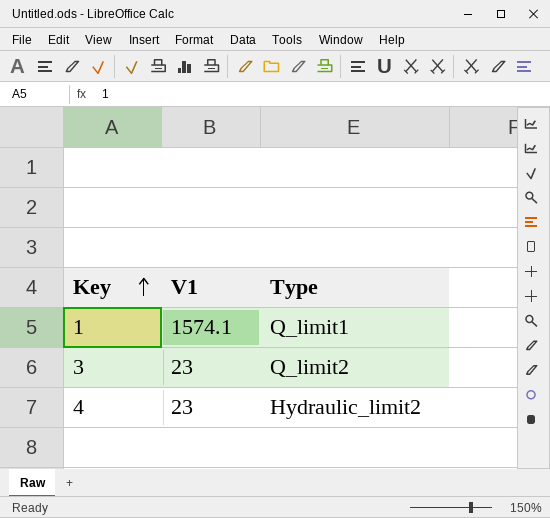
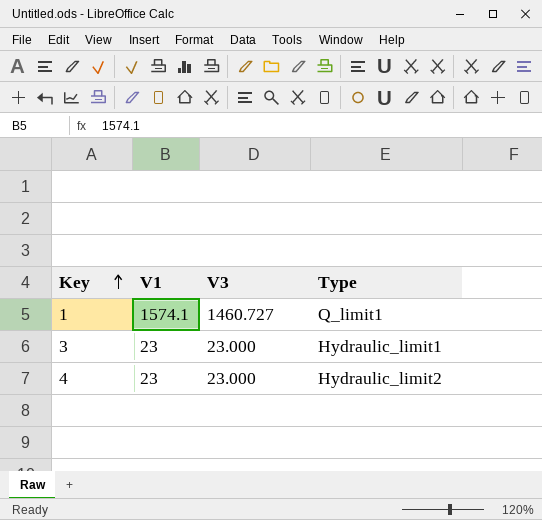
column V3 | position: none -> 3
3 | Type: Q_limit2 -> Hydraulic_limit1

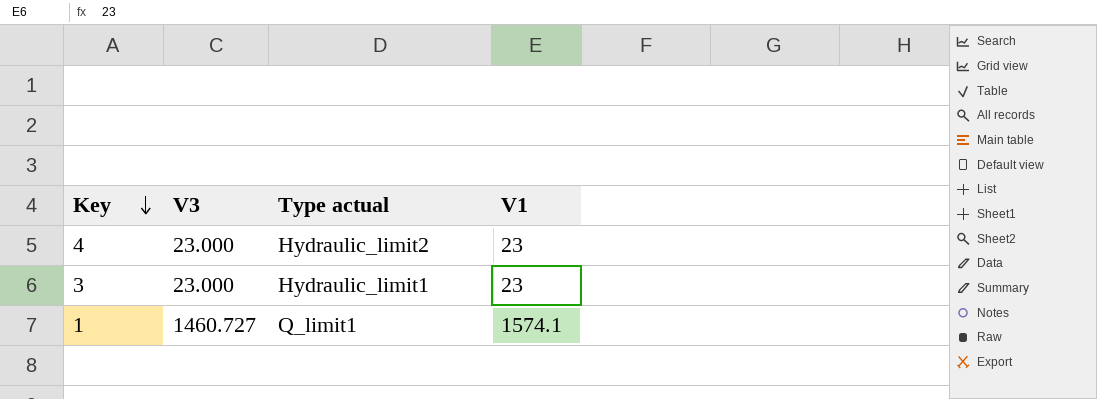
row order: Key ascending -> Key descending
column name: Type -> Type actual
column V1 | position: 2 -> 4

